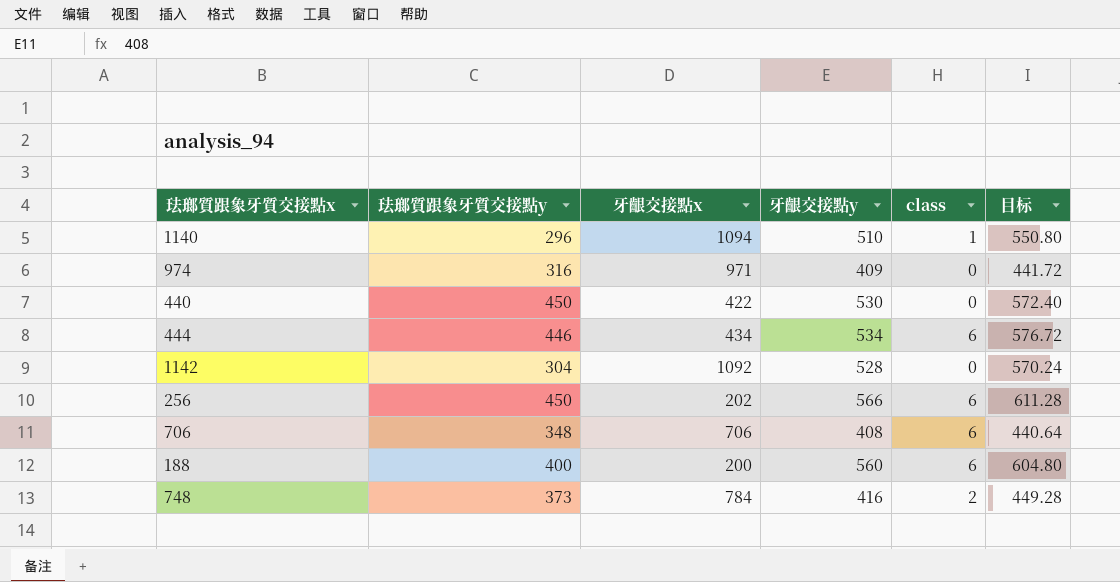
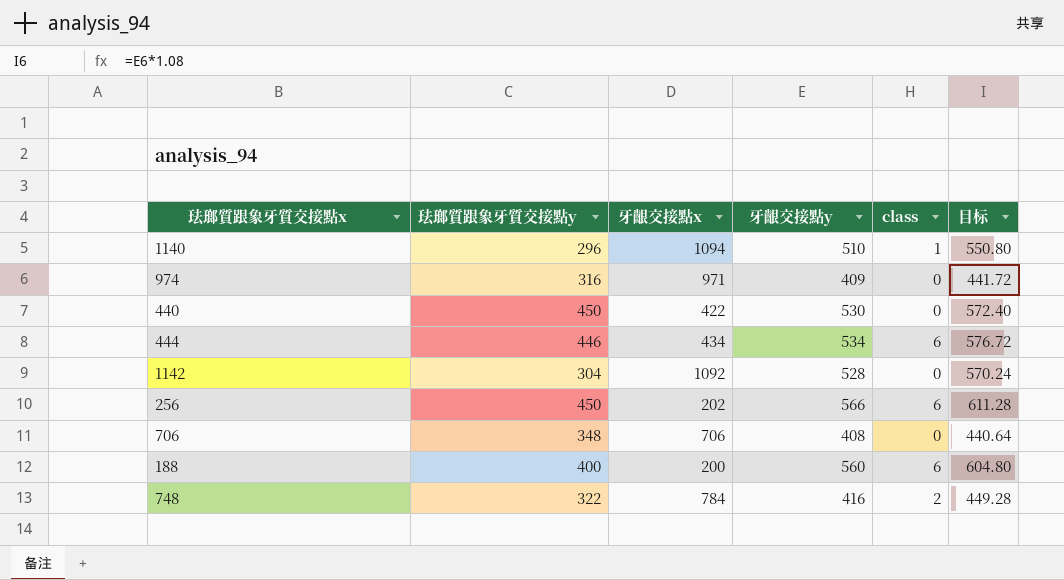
706 | class: 6 -> 0
748 | 珐瑯質跟象牙質交接點y: 373 -> 322

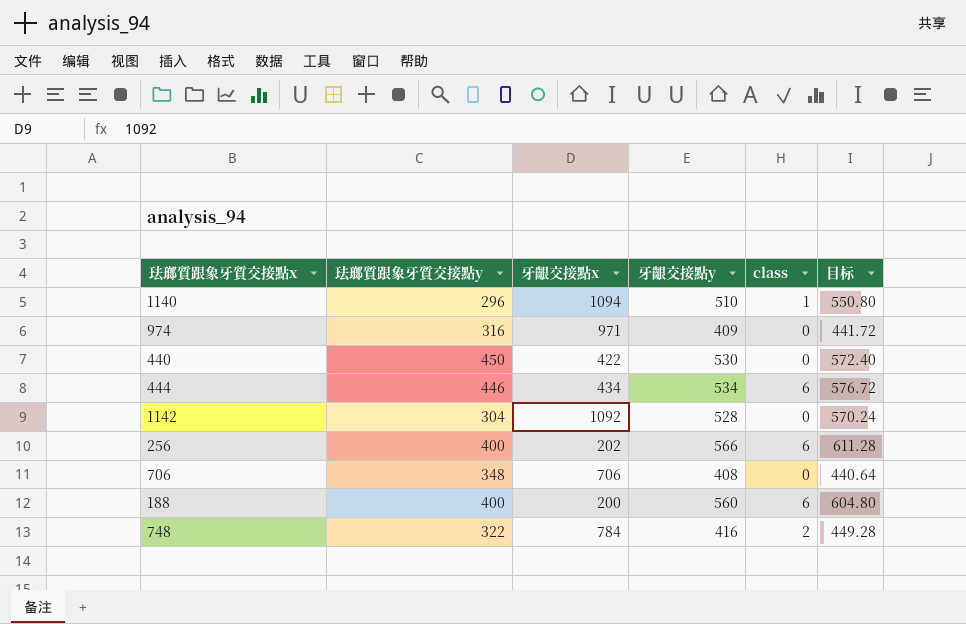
256 | 珐瑯質跟象牙質交接點y: 450 -> 400

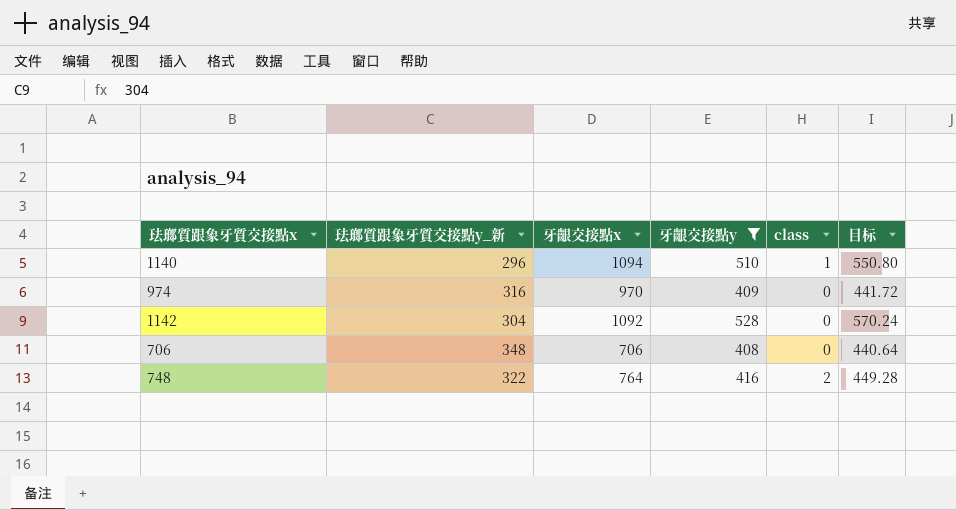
filter: none -> 牙齦交接點y <= 528
column name: 珐瑯質跟象牙質交接點y -> 珐瑯質跟象牙質交接點y_新
974 | 牙齦交接點x: 971 -> 970
748 | 牙齦交接點x: 784 -> 764

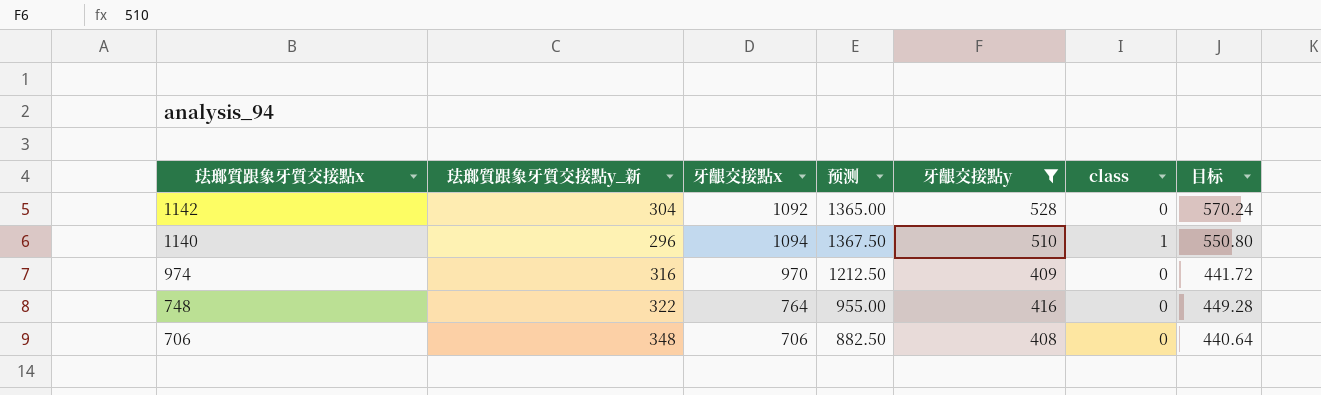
row order: none -> 珐瑯質跟象牙質交接點x descending
column 预测 | formula: none -> [牙齦交接點x] * 1.25
748 | class: 2 -> 0

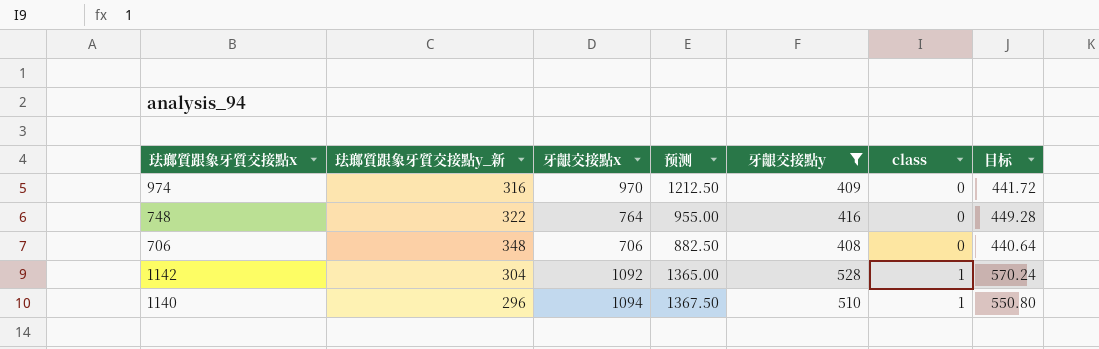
row order: 珐瑯質跟象牙質交接點x descending -> class ascending
1142 | class: 0 -> 1

